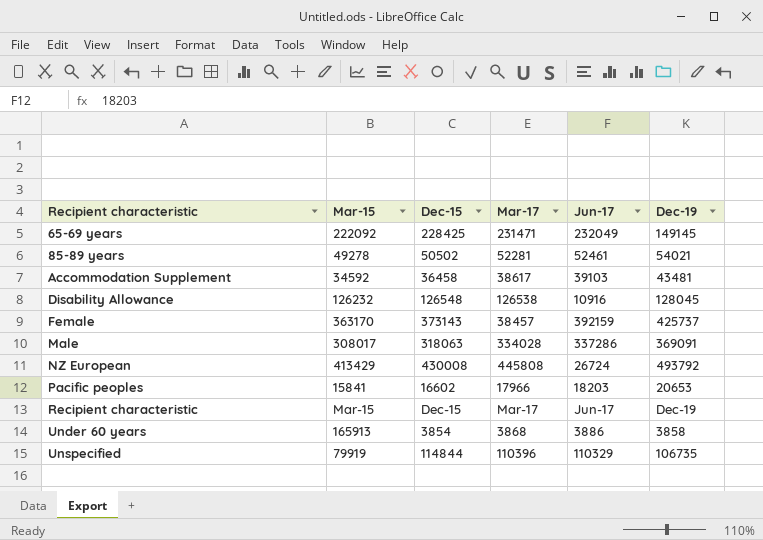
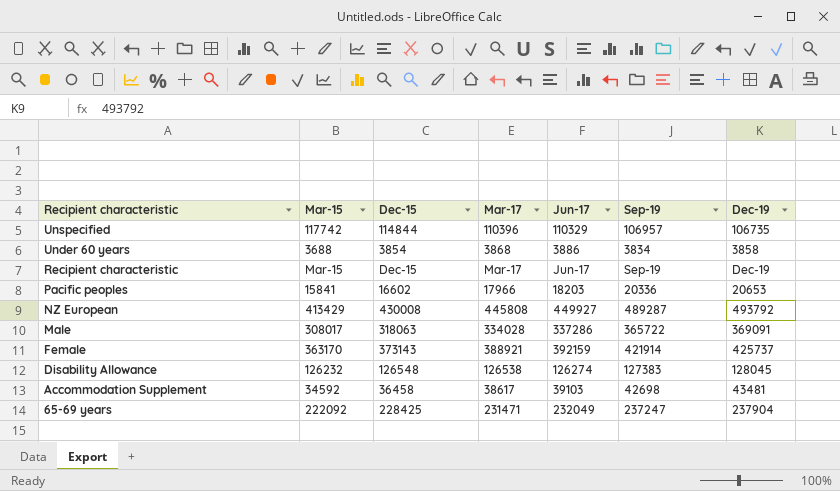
row order: Recipient characteristic ascending -> Recipient characteristic descending
column Sep-19 | position: none -> 6
row 85-89 years: 49278 | 50502 | 52281 | 52461 | 54021 -> none
Unspecified | Mar-15: 79919 -> 117742
Under 60 years | Mar-15: 165913 -> 3688
NZ European | Jun-17: 26724 -> 449927
Female | Mar-17: 38457 -> 388921
Disability Allowance | Jun-17: 10916 -> 126274
65-69 years | Dec-19: 149145 -> 237904

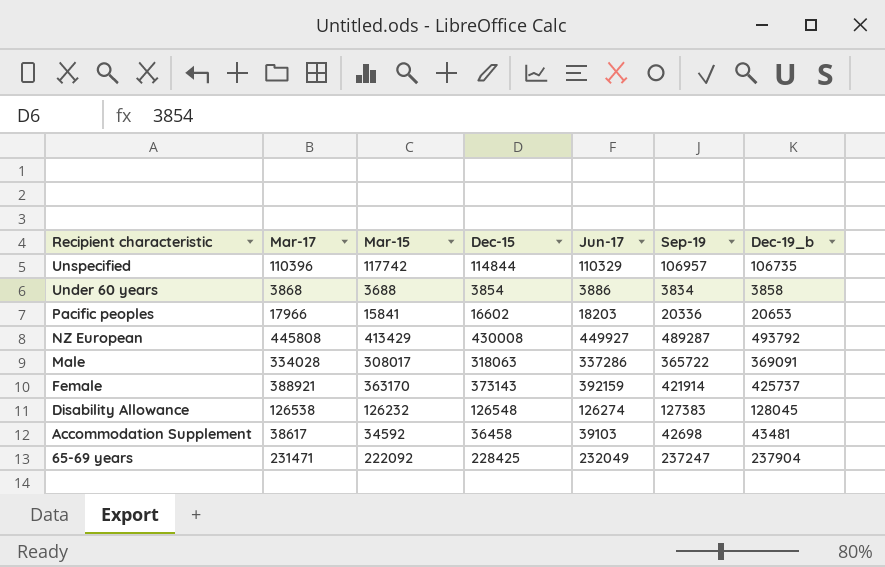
column Mar-17 | position: 4 -> 2
column name: Dec-19 -> Dec-19_b
row Recipient characteristic: Mar-15 | Dec-15 | Mar-17 | Jun-17 | Sep-19 | Dec-19 -> none

